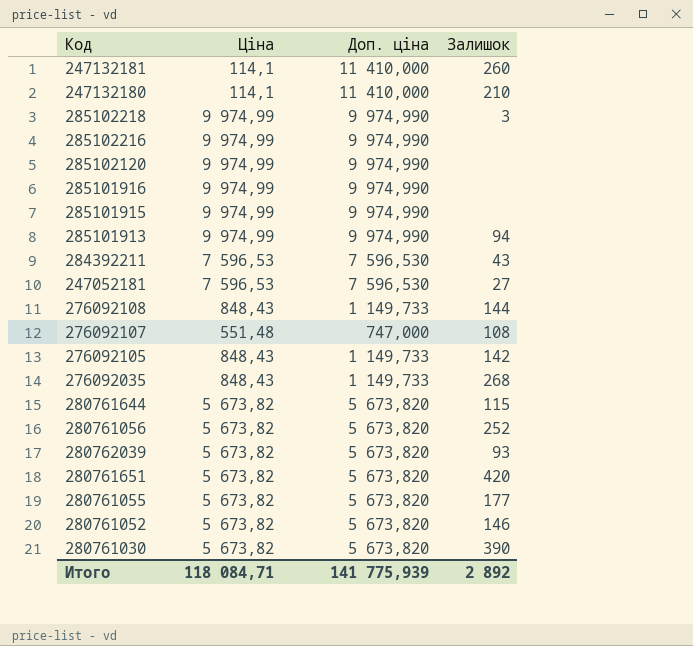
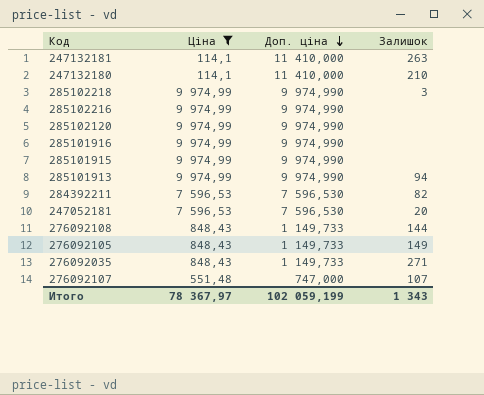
filter: none -> Ціна != 5 673,82
row order: none -> Доп. ціна descending
247132181 | Залишок: 260 -> 263
284392211 | Залишок: 43 -> 82
247052181 | Залишок: 27 -> 20
276092105 | Залишок: 142 -> 149
276092035 | Залишок: 268 -> 271
276092107 | Залишок: 108 -> 107
Итого | Ціна: 118 084,71 -> 78 367,97
Итого | Доп. ціна: 141 775,939 -> 102 059,199
Итого | Залишок: 2 892 -> 1 343

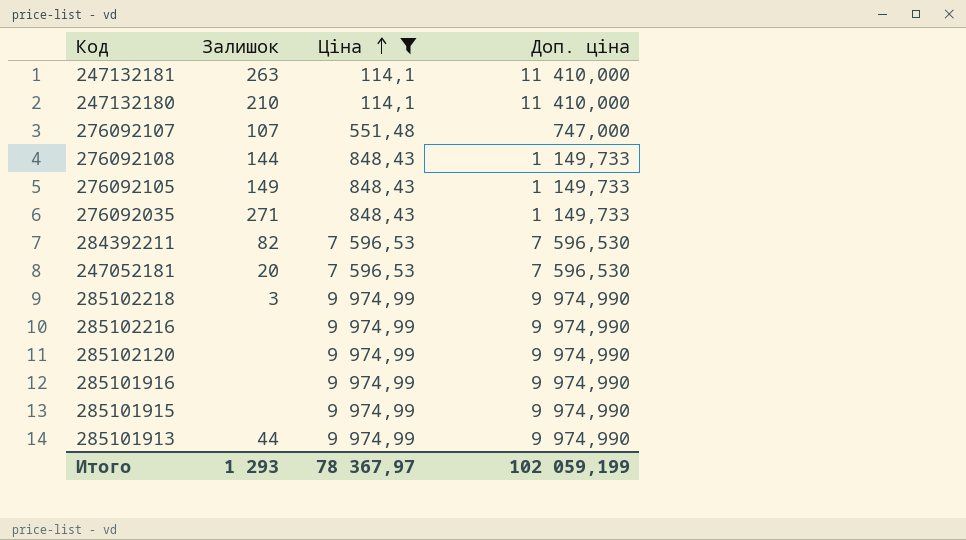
row order: Доп. ціна descending -> Ціна ascending
column Залишок | position: 4 -> 2
285101913 | Залишок: 94 -> 44
Итого | Залишок: 1 343 -> 1 293

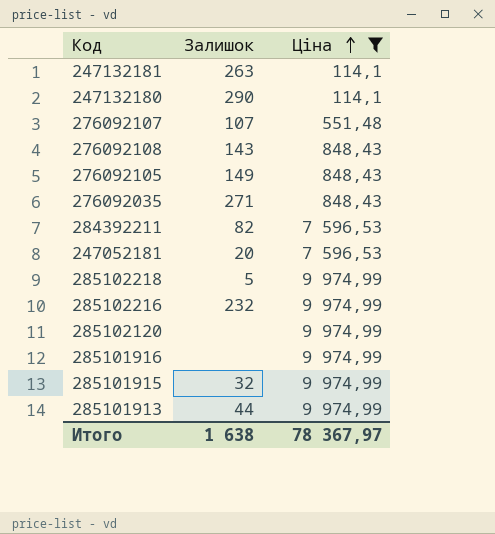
column Доп. ціна | position: 4 -> none
247132180 | Залишок: 210 -> 290
276092108 | Залишок: 144 -> 143
285102218 | Залишок: 3 -> 5
285102216 | Залишок: none -> 232
285101915 | Залишок: none -> 32
Итого | Залишок: 1 293 -> 1 638

